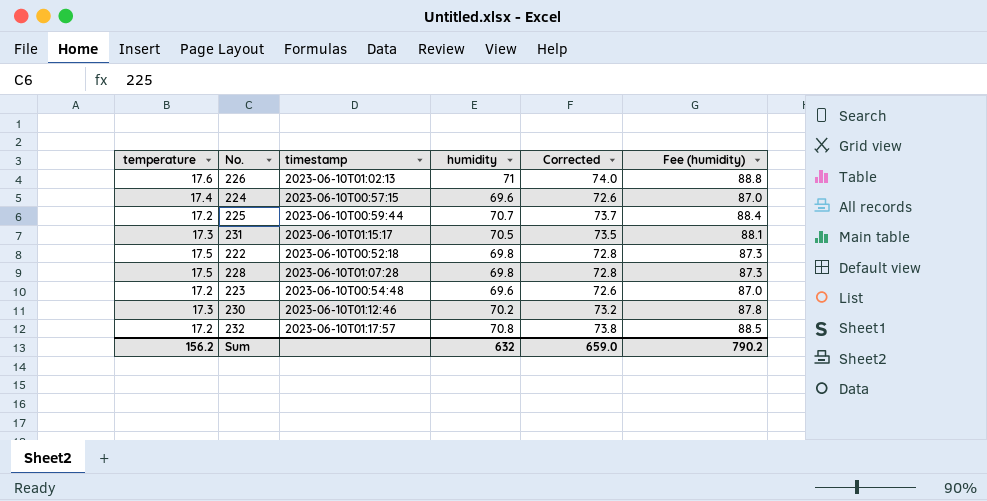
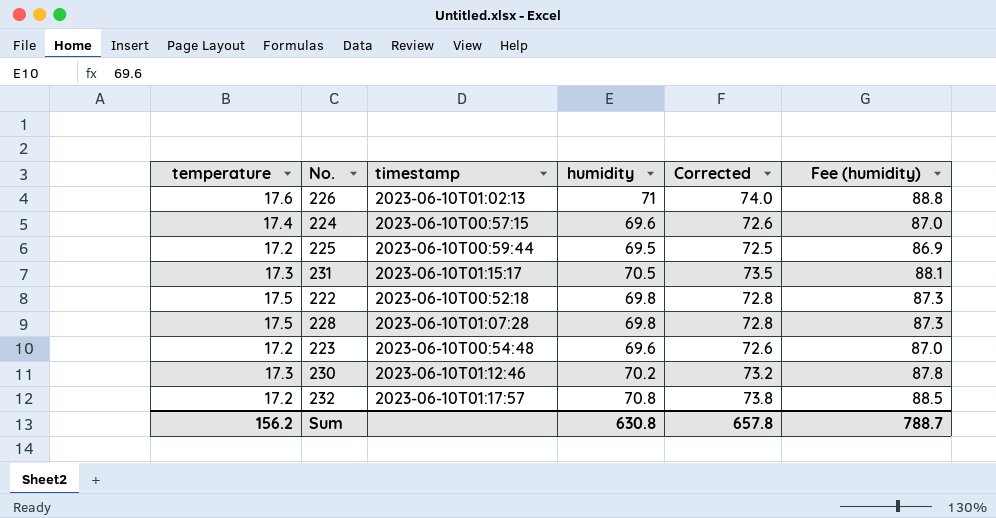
225 | humidity: 70.7 -> 69.5
225 | Corrected: 73.7 -> 72.5
225 | Fee (humidity): 88.4 -> 86.9
Sum | humidity: 632 -> 630.8
Sum | Corrected: 659.0 -> 657.8
Sum | Fee (humidity): 790.2 -> 788.7

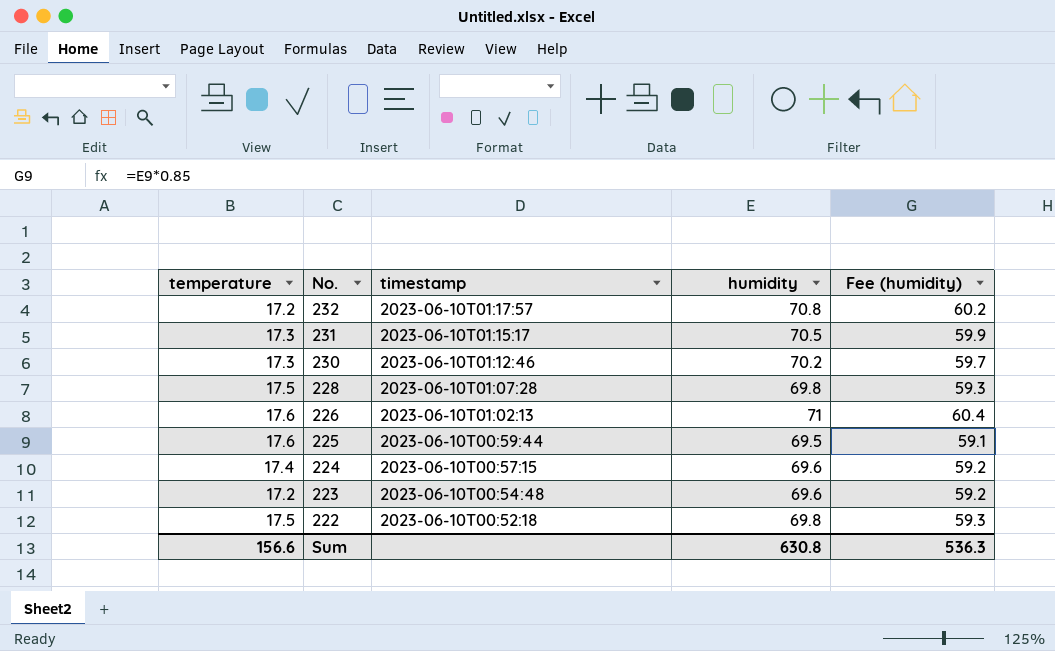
row order: none -> No. descending
column Corrected | formula: [humidity] + 3 -> none
column Fee (humidity) | formula: [humidity] * 1.25 -> [humidity] * 0.85
225 | temperature: 17.2 -> 17.6
Sum | temperature: 156.2 -> 156.6
Sum | Fee (humidity): 788.7 -> 536.3

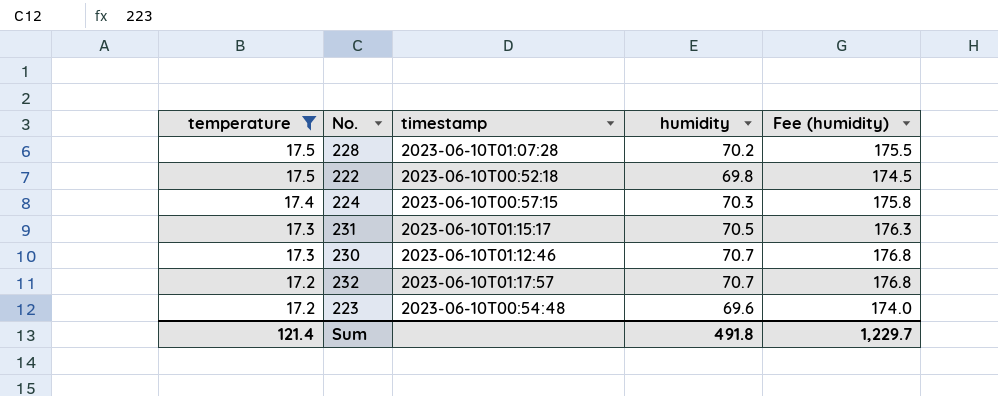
filter: none -> temperature != 17.6
row order: No. descending -> temperature descending
column Fee (humidity) | formula: [humidity] * 0.85 -> [humidity] * 2.5
228 | humidity: 69.8 -> 70.2
224 | humidity: 69.6 -> 70.3
230 | humidity: 70.2 -> 70.7
232 | humidity: 70.8 -> 70.7
Sum | temperature: 156.6 -> 121.4
Sum | humidity: 630.8 -> 491.8
Sum | Fee (humidity): 536.3 -> 1,229.7

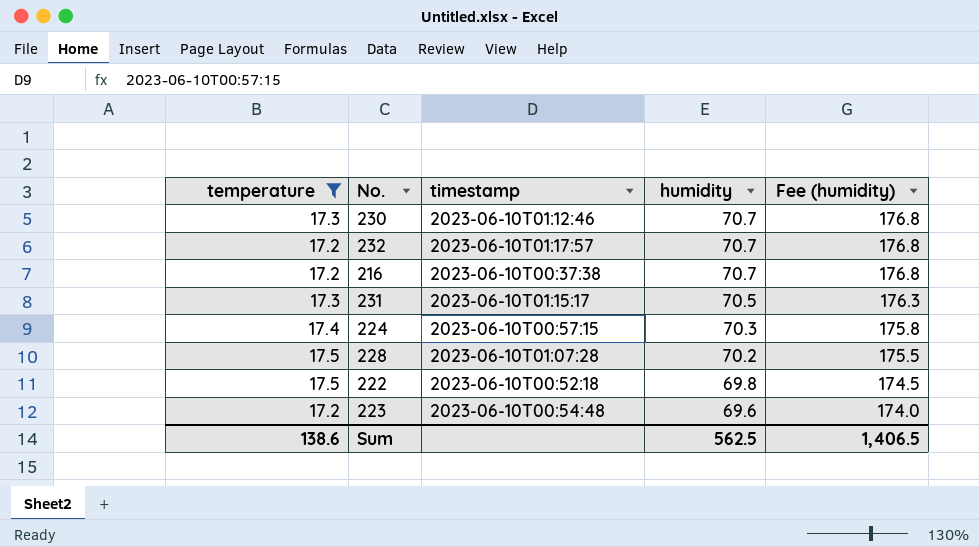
row order: temperature descending -> humidity descending
row 216: none -> 17.2 | 2023-06-10T00:37:38 | 70.7 | 176.8
Sum | temperature: 121.4 -> 138.6
Sum | humidity: 491.8 -> 562.5
Sum | Fee (humidity): 1,229.7 -> 1,406.5

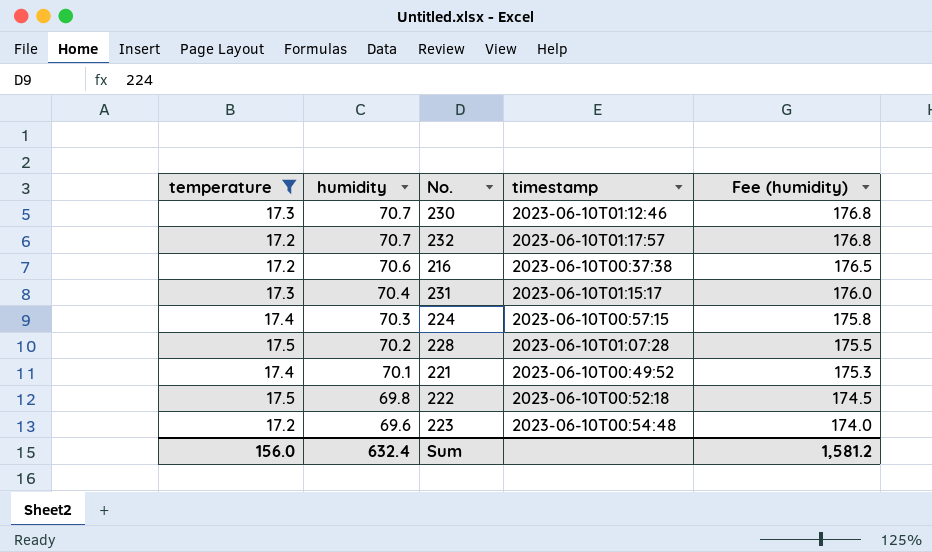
column humidity | position: 4 -> 2
216 | humidity: 70.7 -> 70.6
216 | Fee (humidity): 176.8 -> 176.5
231 | humidity: 70.5 -> 70.4
231 | Fee (humidity): 176.3 -> 176.0
row 221: none -> 17.4 | 70.1 | 2023-06-10T00:49:52 | 175.3
Sum | temperature: 138.6 -> 156.0
Sum | humidity: 562.5 -> 632.4
Sum | Fee (humidity): 1,406.5 -> 1,581.2

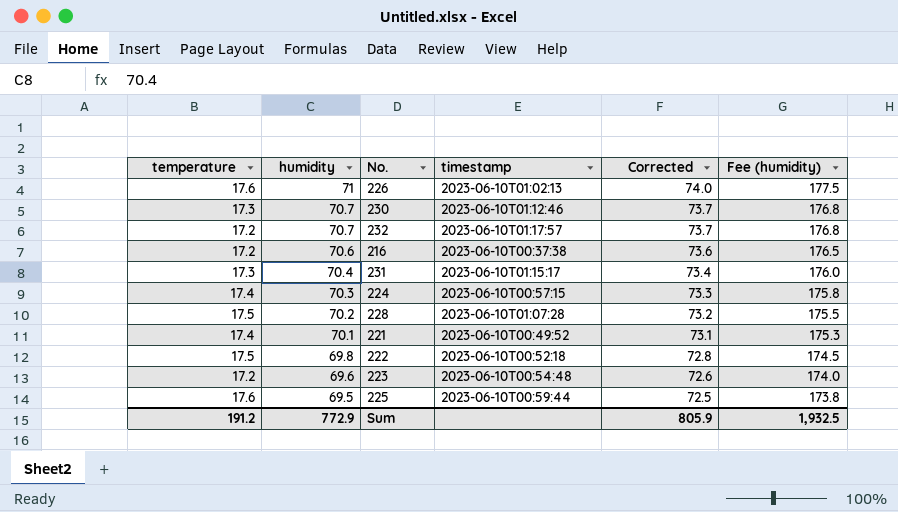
filter: temperature != 17.6 -> none
column Corrected | formula: none -> [humidity] + 3
Sum | temperature: 156.0 -> 191.2
Sum | humidity: 632.4 -> 772.9
Sum | Fee (humidity): 1,581.2 -> 1,932.5

